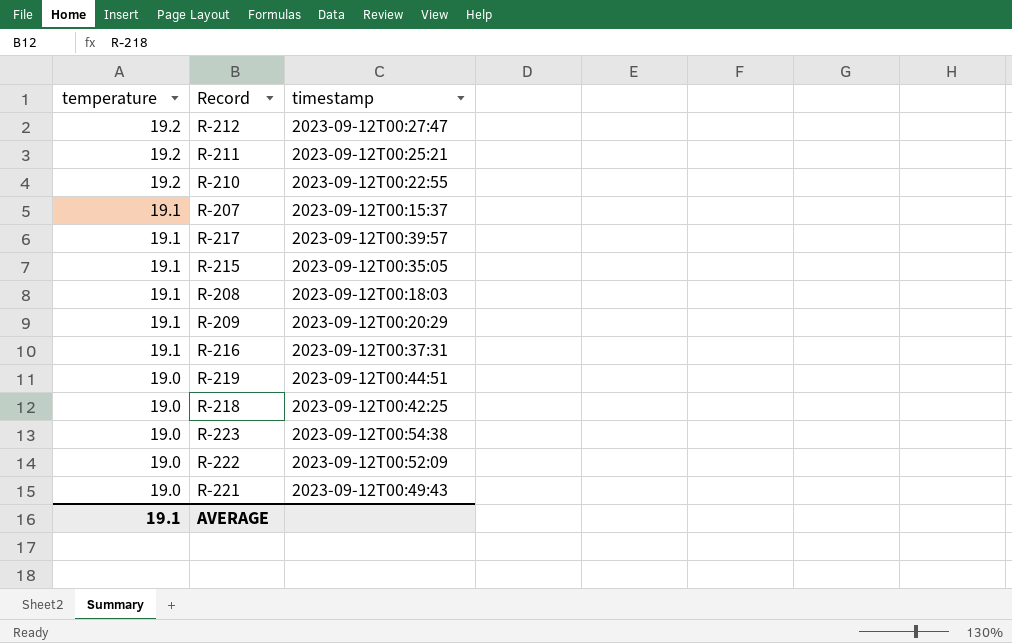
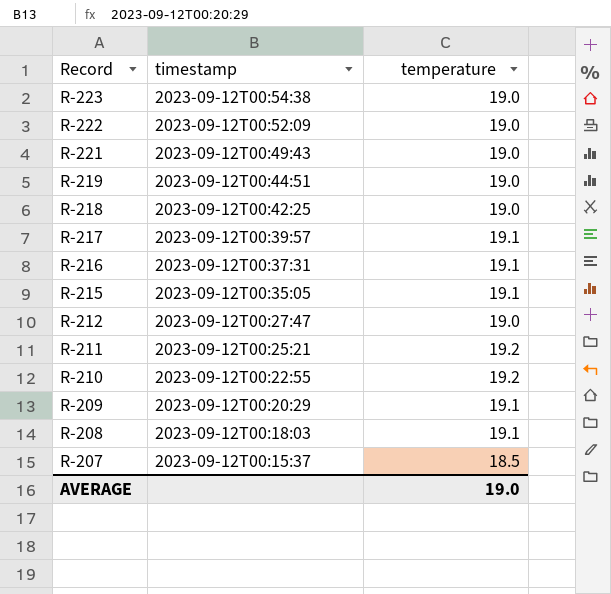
row order: temperature descending -> Record descending
column temperature | position: 1 -> 3
R-212 | temperature: 19.2 -> 19.0
R-207 | temperature: 19.1 -> 18.5
AVERAGE | temperature: 19.1 -> 19.0

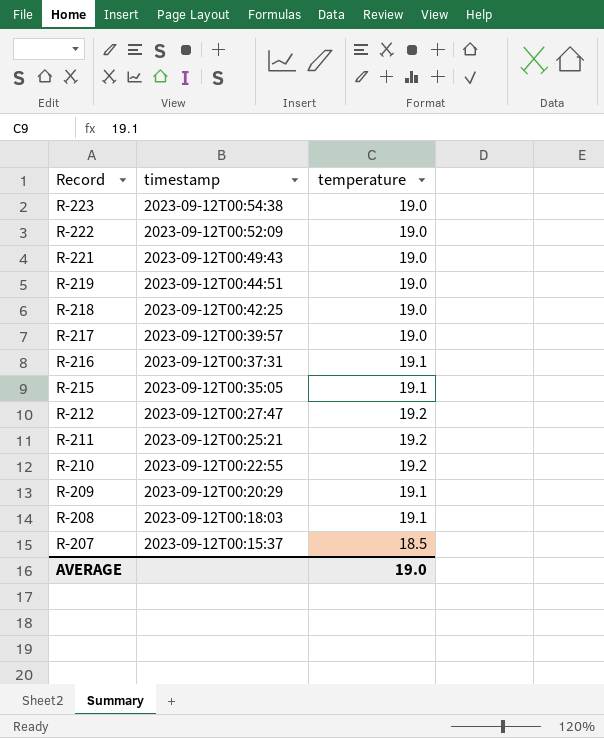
R-217 | temperature: 19.1 -> 19.0
R-212 | temperature: 19.0 -> 19.2

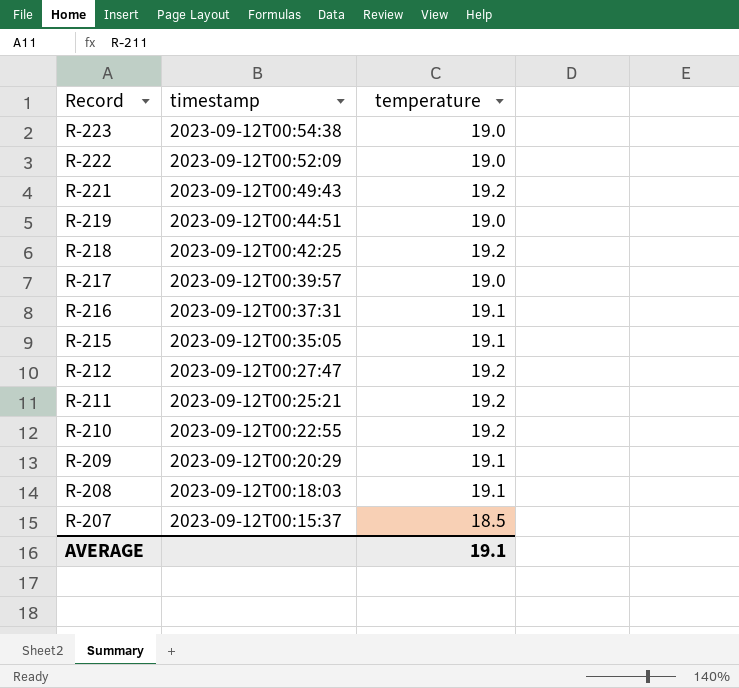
R-221 | temperature: 19.0 -> 19.2
R-218 | temperature: 19.0 -> 19.2
AVERAGE | temperature: 19.0 -> 19.1

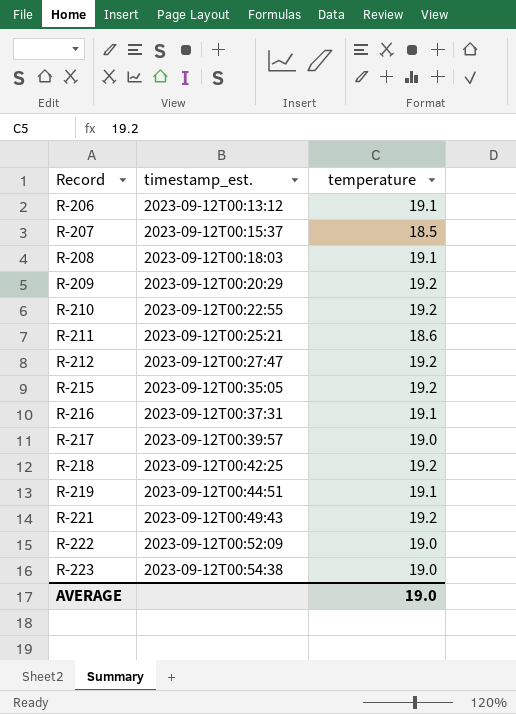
row order: Record descending -> Record ascending
column name: timestamp -> timestamp_est.
row R-206: none -> 2023-09-12T00:13:12 | 19.1
R-209 | temperature: 19.1 -> 19.2
R-211 | temperature: 19.2 -> 18.6
R-215 | temperature: 19.1 -> 19.2
R-219 | temperature: 19.0 -> 19.1
AVERAGE | temperature: 19.1 -> 19.0

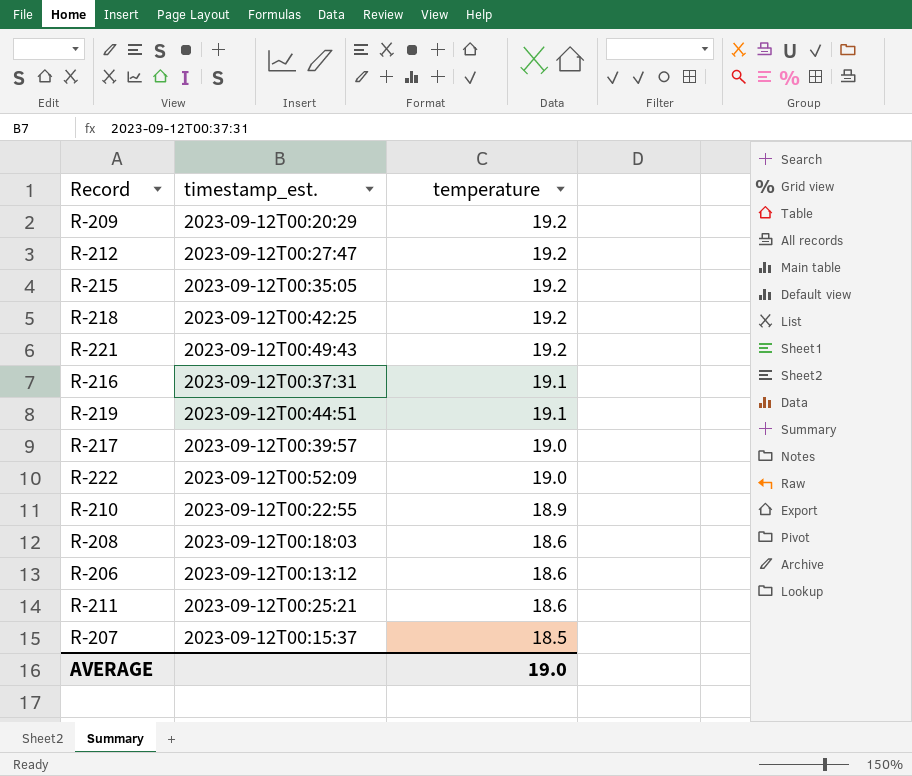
row order: Record ascending -> temperature descending
row R-223: 2023-09-12T00:54:38 | 19.0 -> none
R-210 | temperature: 19.2 -> 18.9
R-208 | temperature: 19.1 -> 18.6
R-206 | temperature: 19.1 -> 18.6

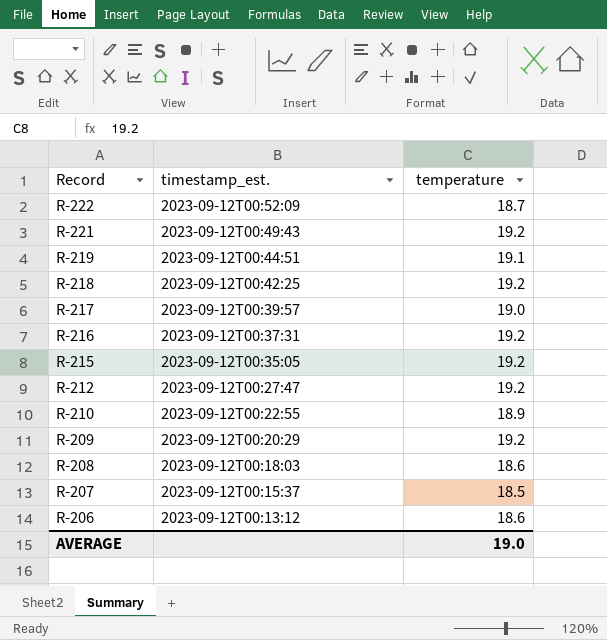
row order: temperature descending -> Record descending
row R-211: 2023-09-12T00:25:21 | 18.6 -> none
R-222 | temperature: 19.0 -> 18.7
R-216 | temperature: 19.1 -> 19.2

